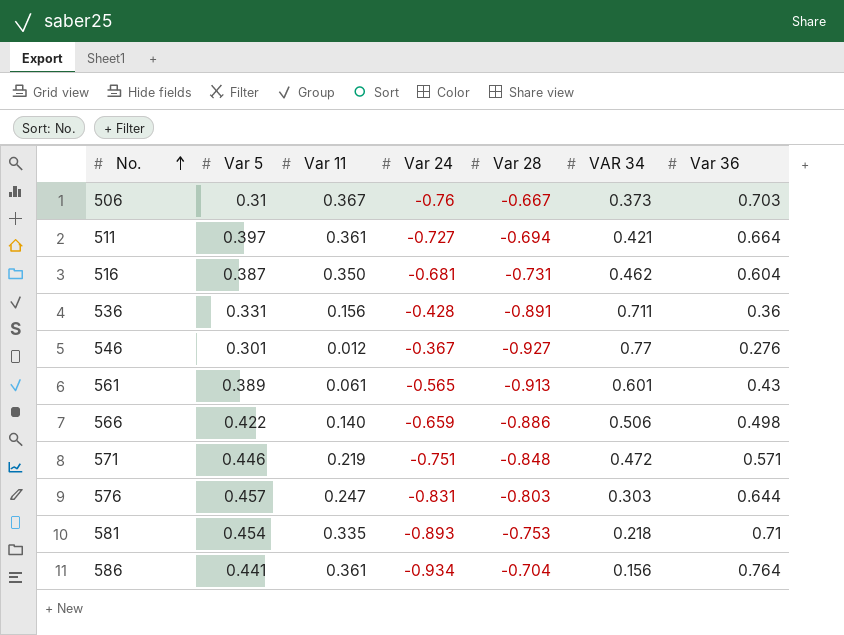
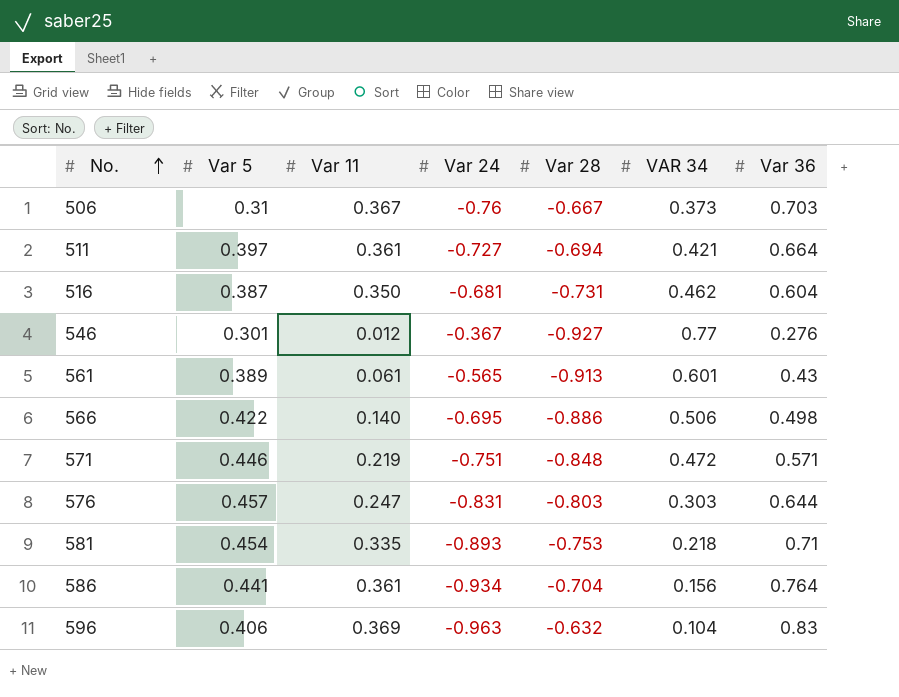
row 536: 0.331 | 0.156 | -0.428 | -0.891 | 0.711 | 0.36 -> none
566 | Var 24: -0.659 -> -0.695
row 596: none -> 0.406 | 0.369 | -0.963 | -0.632 | 0.104 | 0.83

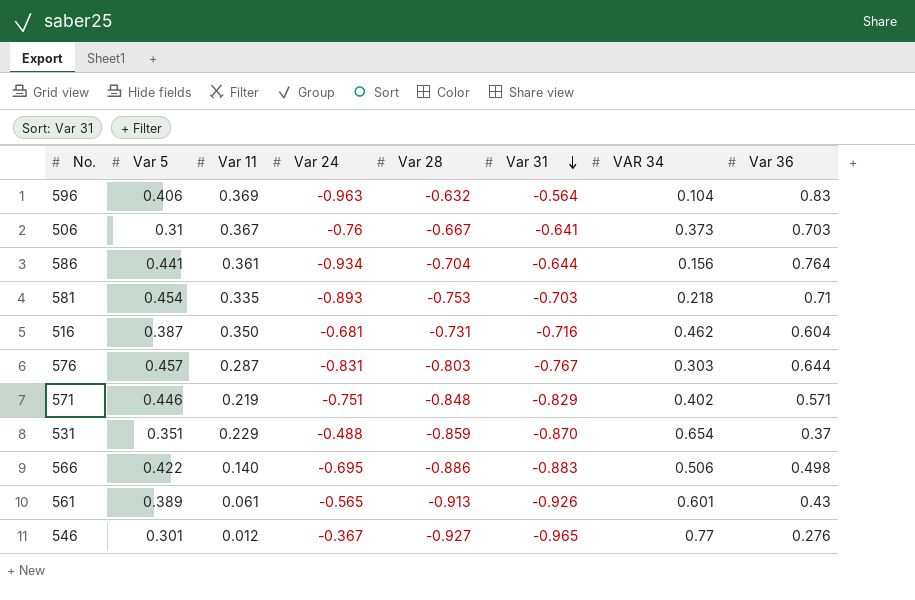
row order: No. ascending -> Var 31 descending
column Var 31 | position: none -> 6
row 511: 0.397 | 0.361 | -0.727 | -0.694 | 0.421 | 0.664 -> none
576 | Var 11: 0.247 -> 0.287
571 | VAR 34: 0.472 -> 0.402
row 531: none -> 0.351 | 0.229 | -0.488 | -0.859 | -0.870 | 0.654 | 0.37

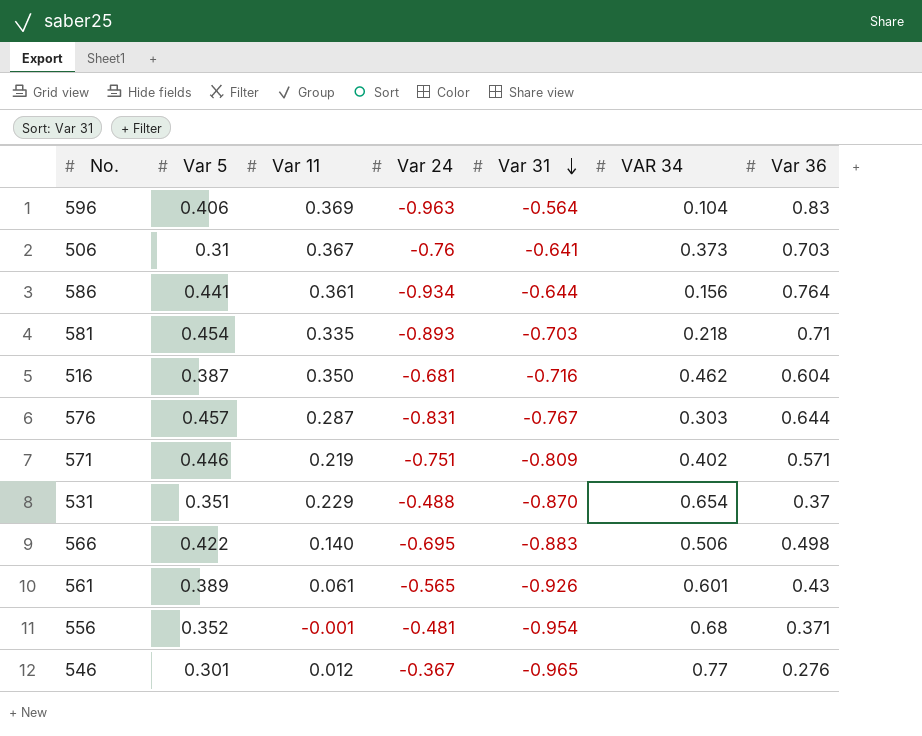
column Var 28 | position: 5 -> none
571 | Var 31: -0.829 -> -0.809
row 556: none -> 0.352 | -0.001 | -0.481 | -0.954 | 0.68 | 0.371

